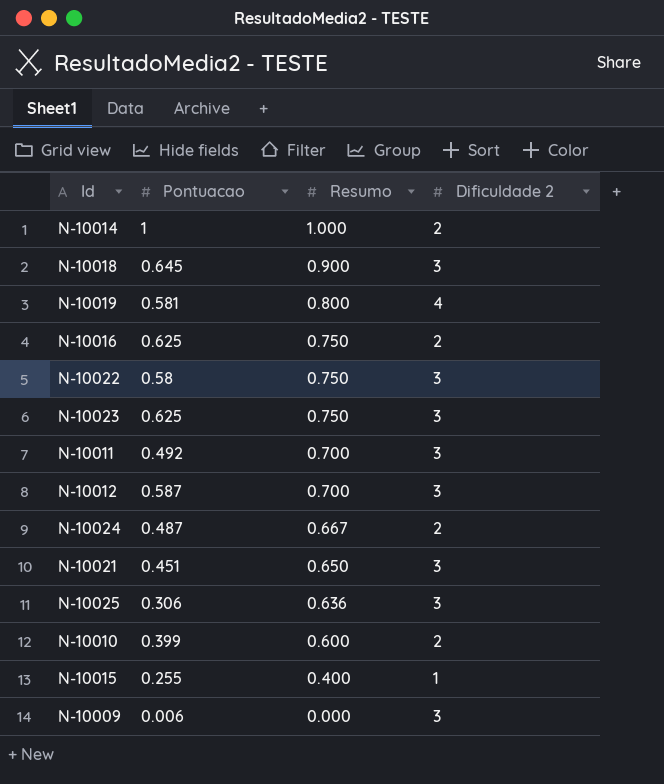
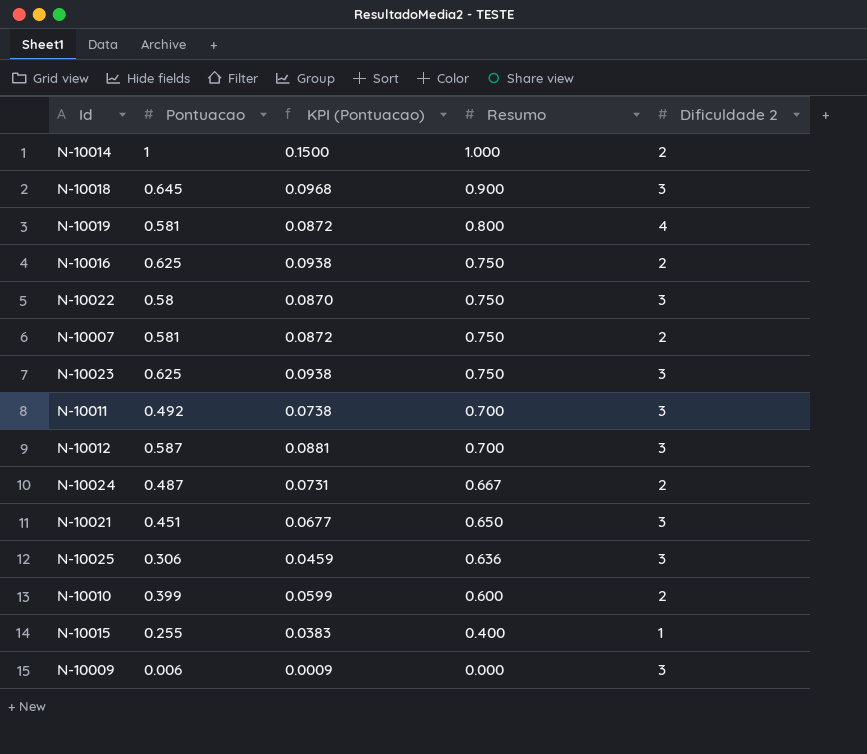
column KPI (Pontuacao) | formula: none -> [Pontuacao] * 0.15
row N-10007: none -> 0.581 | 0.0872 | 0.750 | 2

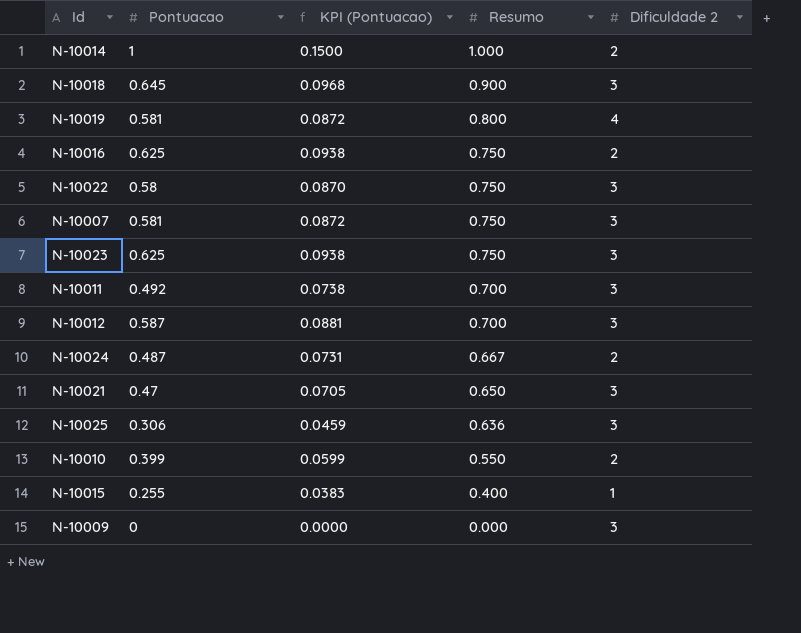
N-10007 | Dificuldade 2: 2 -> 3
N-10021 | Pontuacao: 0.451 -> 0.47
N-10021 | KPI (Pontuacao): 0.0677 -> 0.0705
N-10010 | Resumo: 0.600 -> 0.550
N-10009 | Pontuacao: 0.006 -> 0
N-10009 | KPI (Pontuacao): 0.0009 -> 0.0000

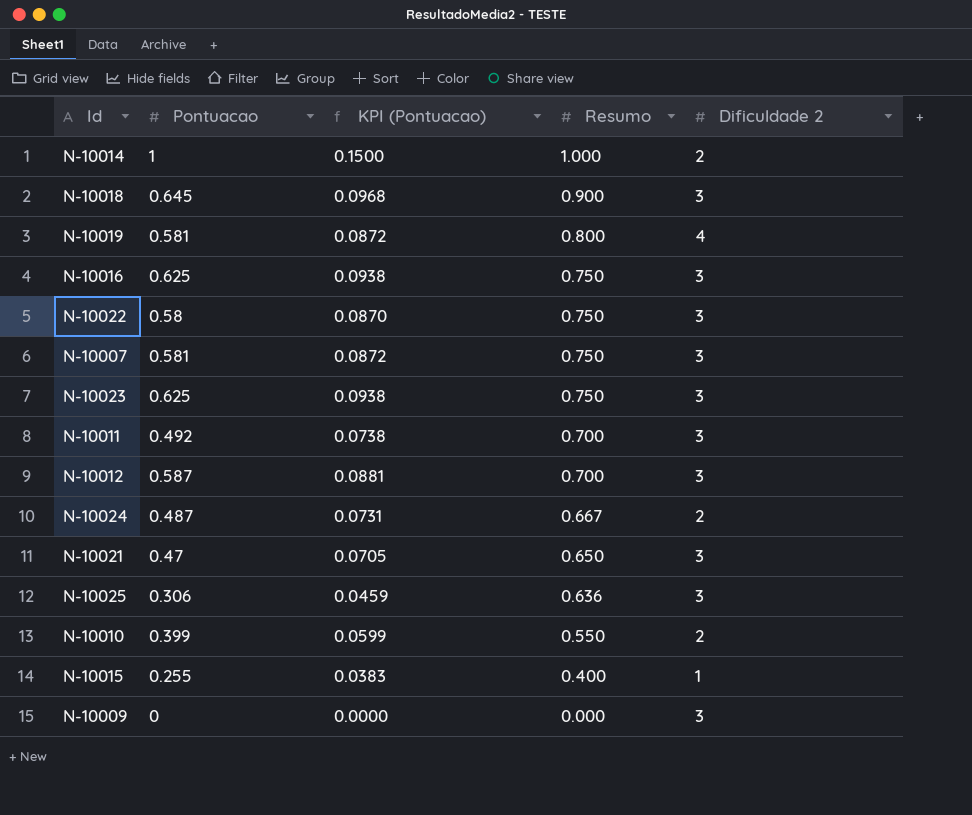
N-10016 | Dificuldade 2: 2 -> 3

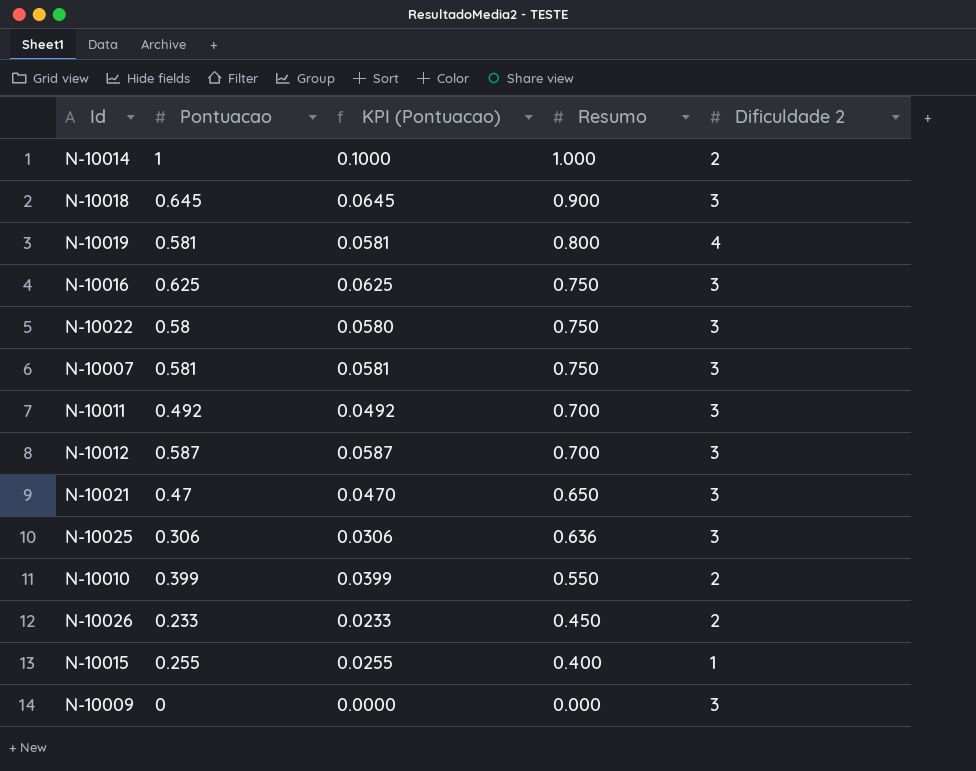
column KPI (Pontuacao) | formula: [Pontuacao] * 0.15 -> [Pontuacao] * 0.1
row N-10023: 0.625 | 0.0938 | 0.750 | 3 -> none
row N-10024: 0.487 | 0.0731 | 0.667 | 2 -> none
row N-10026: none -> 0.233 | 0.0233 | 0.450 | 2

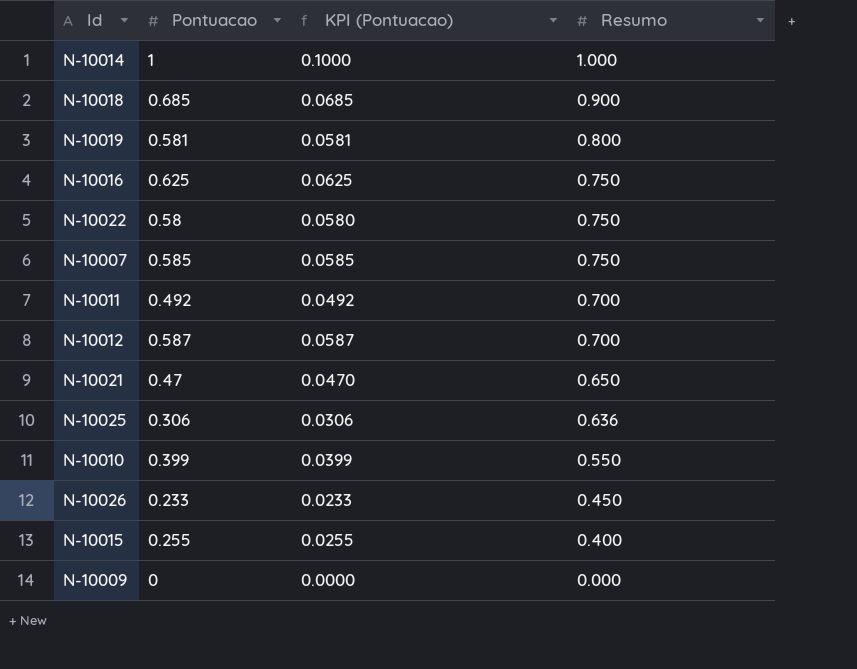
column Dificuldade 2 | position: 5 -> none
N-10018 | Pontuacao: 0.645 -> 0.685
N-10018 | KPI (Pontuacao): 0.0645 -> 0.0685
N-10007 | Pontuacao: 0.581 -> 0.585
N-10007 | KPI (Pontuacao): 0.0581 -> 0.0585

